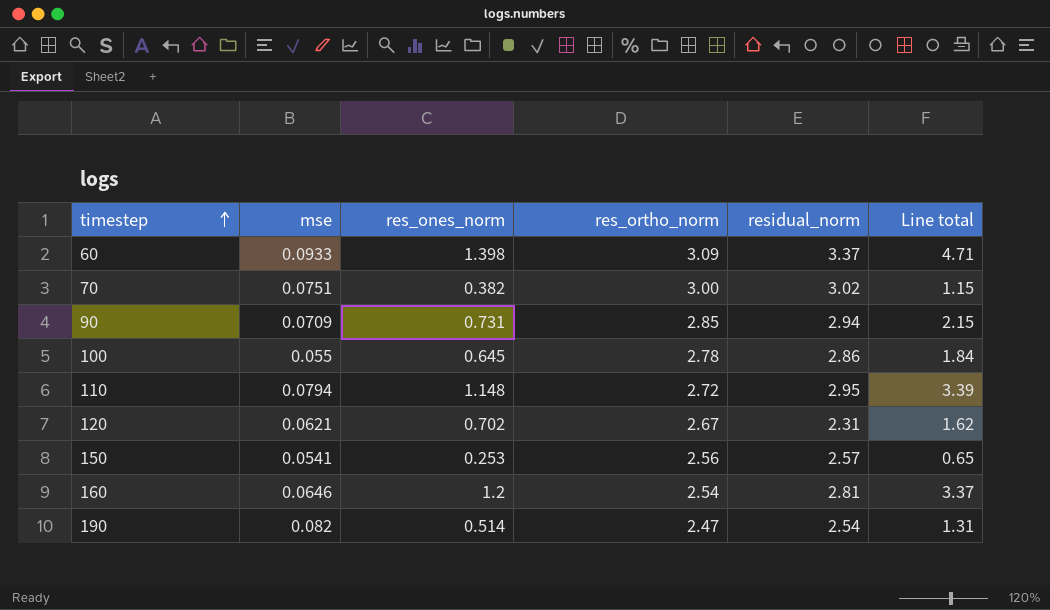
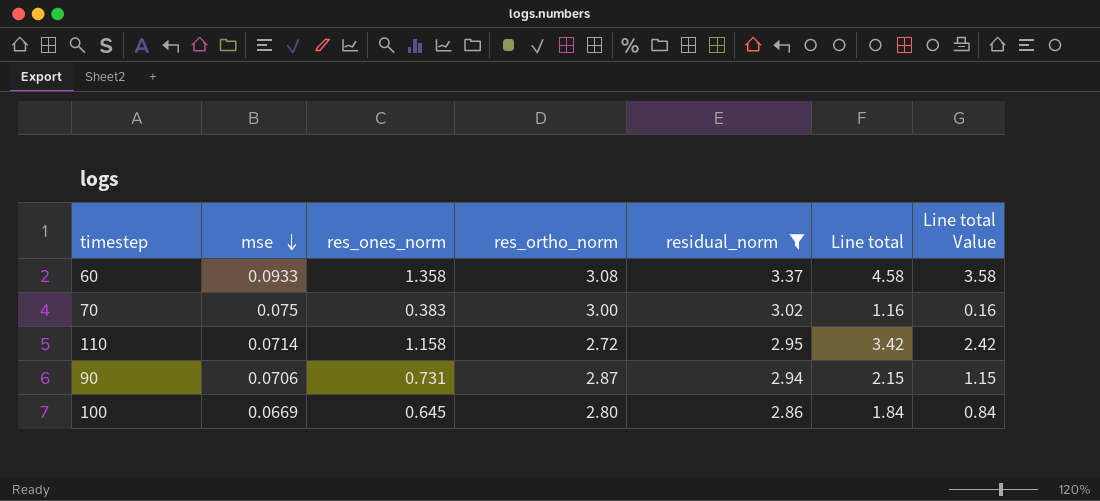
filter: none -> residual_norm >= 2.86
row order: timestep ascending -> mse descending
column Line total Value | formula: none -> [Line total] - 1
60 | res_ones_norm: 1.398 -> 1.358
60 | res_ortho_norm: 3.09 -> 3.08
60 | Line total: 4.71 -> 4.58
70 | mse: 0.0751 -> 0.075
70 | res_ones_norm: 0.382 -> 0.383
70 | Line total: 1.15 -> 1.16
110 | mse: 0.0794 -> 0.0714
110 | res_ones_norm: 1.148 -> 1.158
110 | Line total: 3.39 -> 3.42
90 | mse: 0.0709 -> 0.0706
90 | res_ortho_norm: 2.85 -> 2.87
100 | mse: 0.055 -> 0.0669
100 | res_ortho_norm: 2.78 -> 2.80

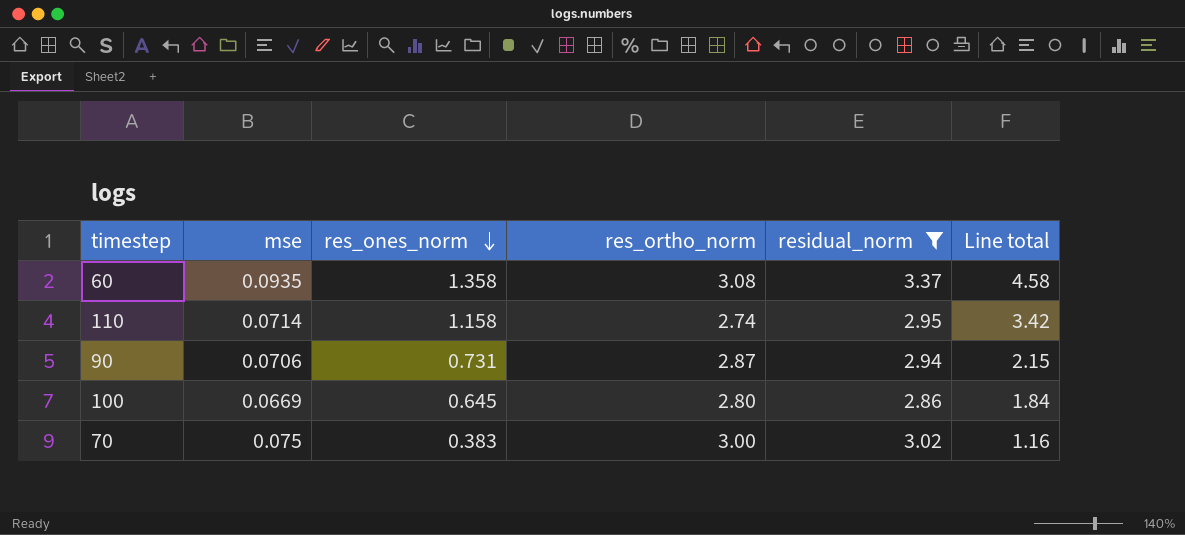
row order: mse descending -> res_ones_norm descending
column Line total Value | formula: [Line total] - 1 -> none
60 | mse: 0.0933 -> 0.0935
110 | res_ortho_norm: 2.72 -> 2.74

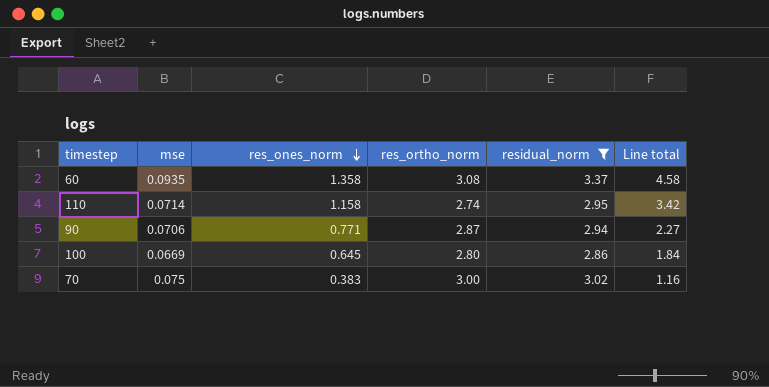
90 | res_ones_norm: 0.731 -> 0.771
90 | Line total: 2.15 -> 2.27

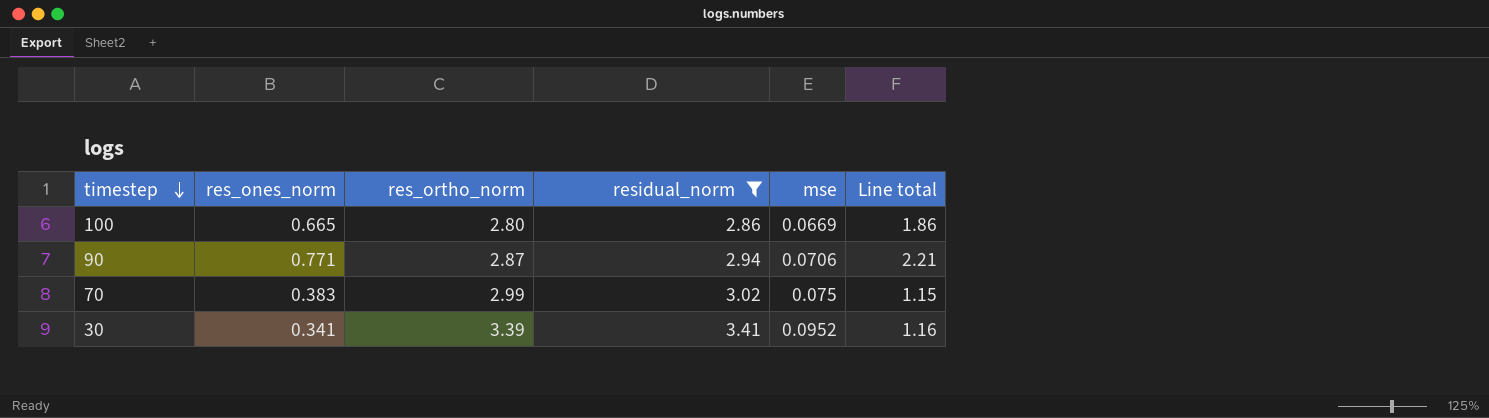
row order: res_ones_norm descending -> timestep descending
column mse | position: 2 -> 5
column Line total | formula: [res_ones_norm] * [residual_norm] -> [res_ones_norm] * [res_ortho_norm]
row 60: 0.0935 | 1.358 | 3.08 | 3.37 | 4.58 -> none
row 110: 0.0714 | 1.158 | 2.74 | 2.95 | 3.42 -> none
100 | res_ones_norm: 0.645 -> 0.665
70 | res_ortho_norm: 3.00 -> 2.99
row 30: none -> 0.341 | 3.39 | 3.41 | 0.0952 | 1.16

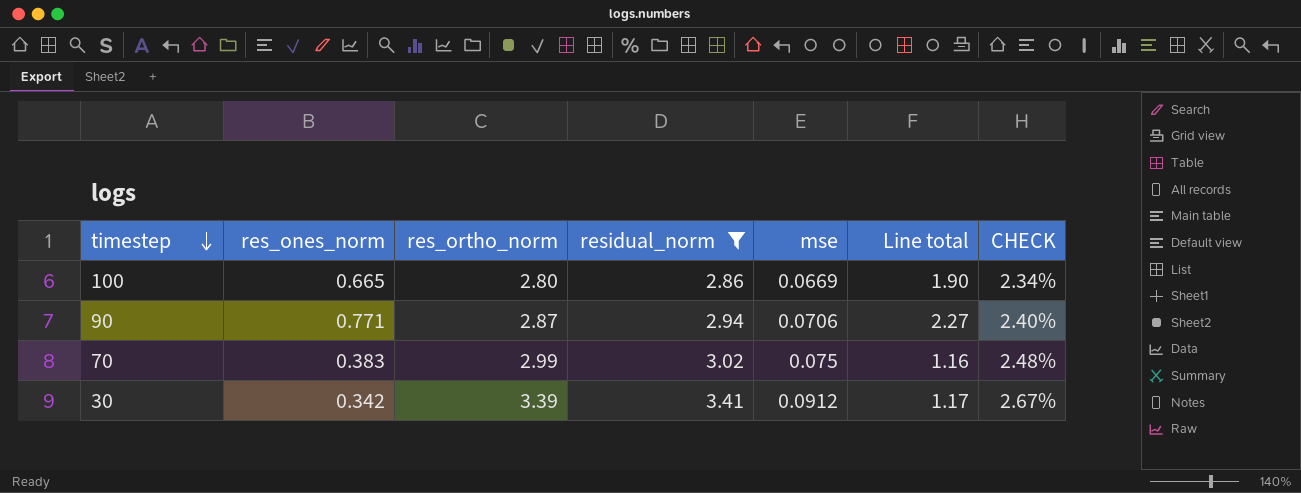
column Line total | formula: [res_ones_norm] * [res_ortho_norm] -> [res_ones_norm] * [residual_norm]
column CHECK | formula: none -> [mse] / [residual_norm]
30 | res_ones_norm: 0.341 -> 0.342
30 | mse: 0.0952 -> 0.0912

